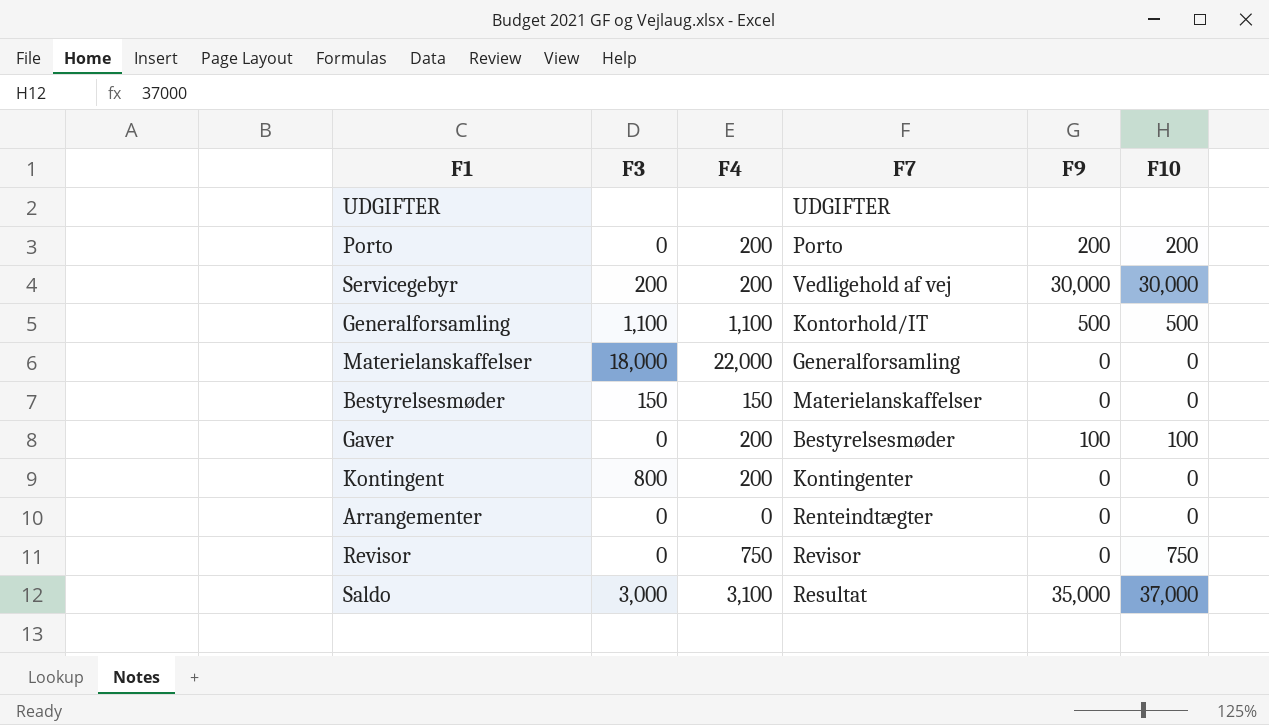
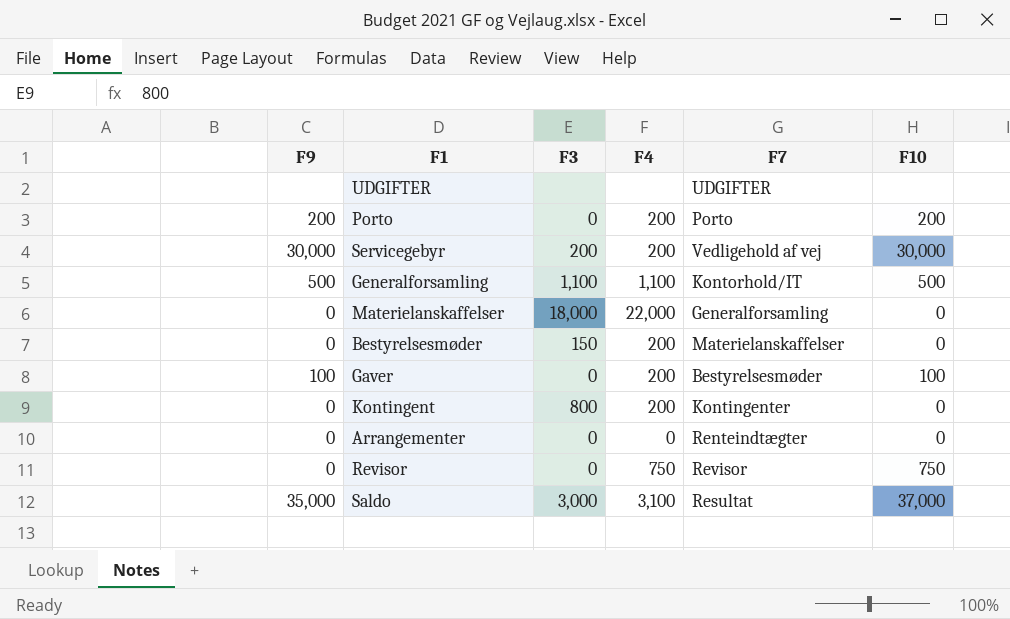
column F9 | position: 5 -> 1
Bestyrelsesmøder | F4: 150 -> 200

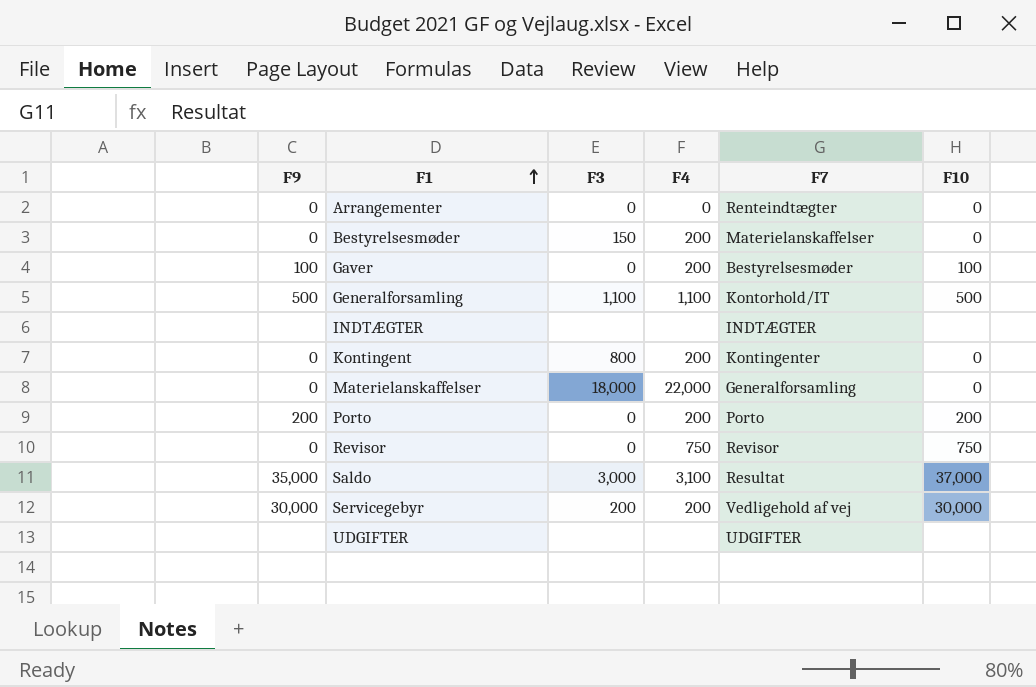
row order: none -> F1 ascending
row INDTÆGTER: none -> none | none | none | INDTÆGTER | none

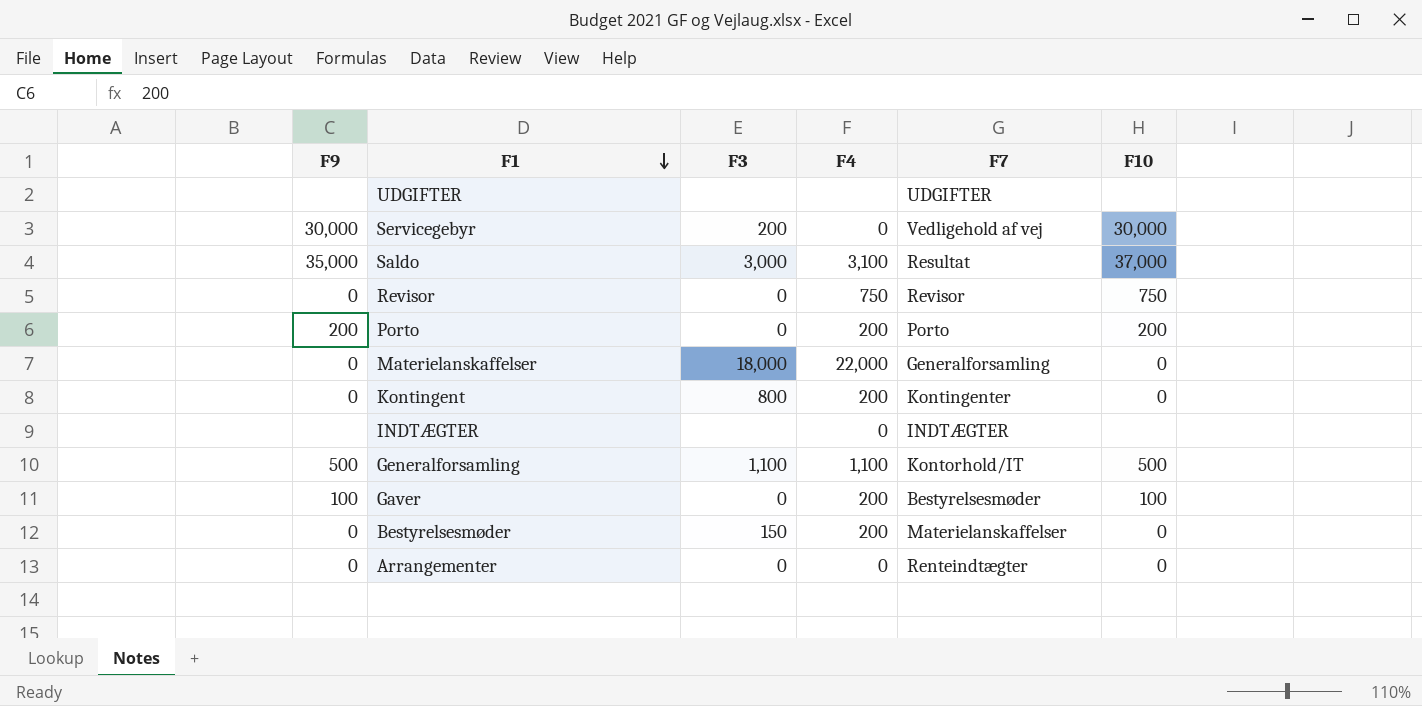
row order: F1 ascending -> F1 descending
Servicegebyr | F4: 200 -> 0
INDTÆGTER | F4: none -> 0

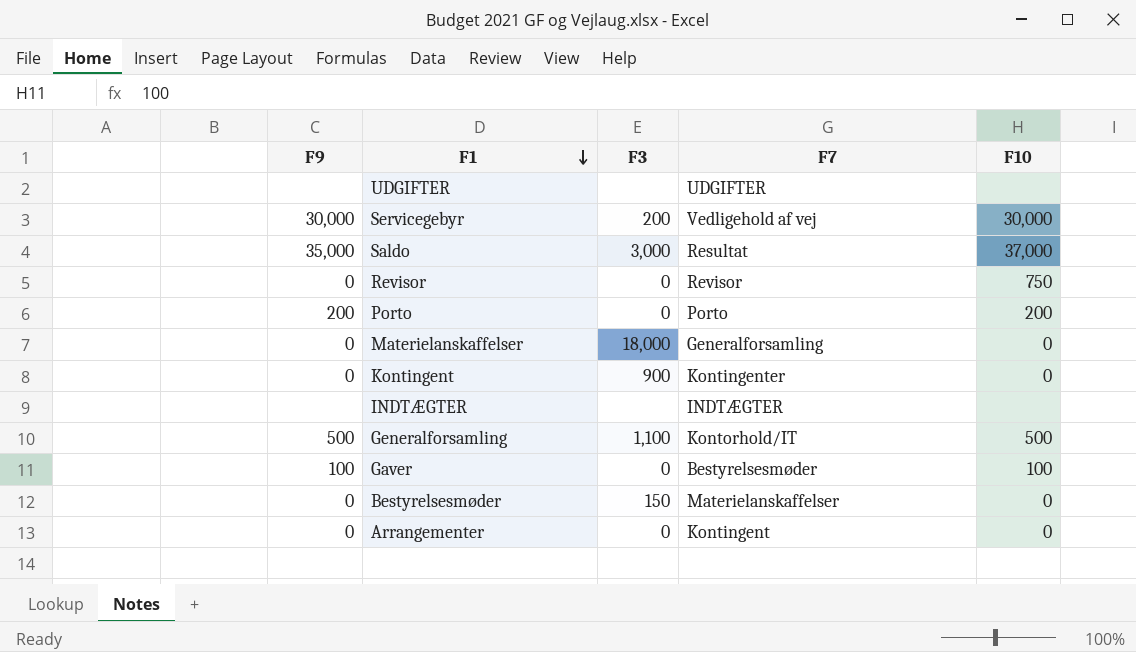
column F4 | position: 4 -> none
Kontingent | F3: 800 -> 900
Arrangementer | F7: Renteindtægter -> Kontingent

